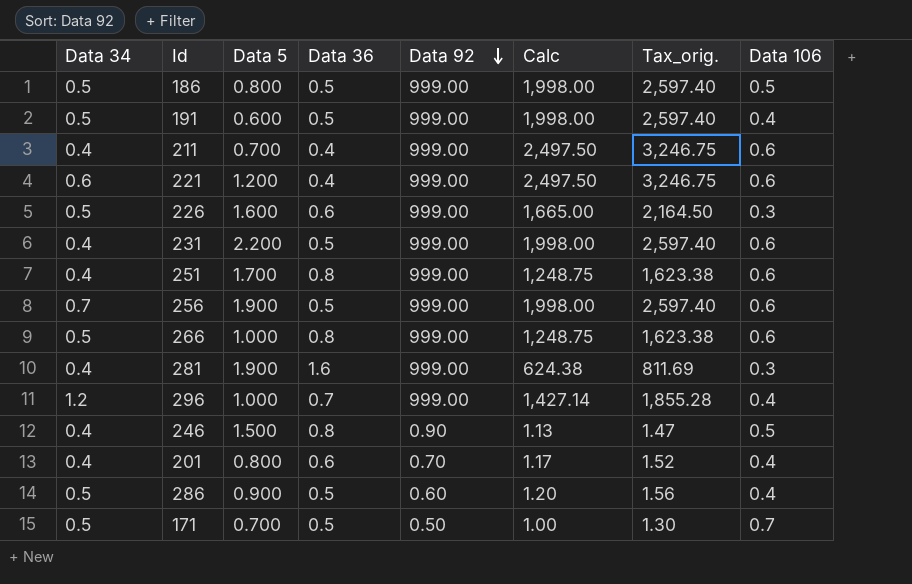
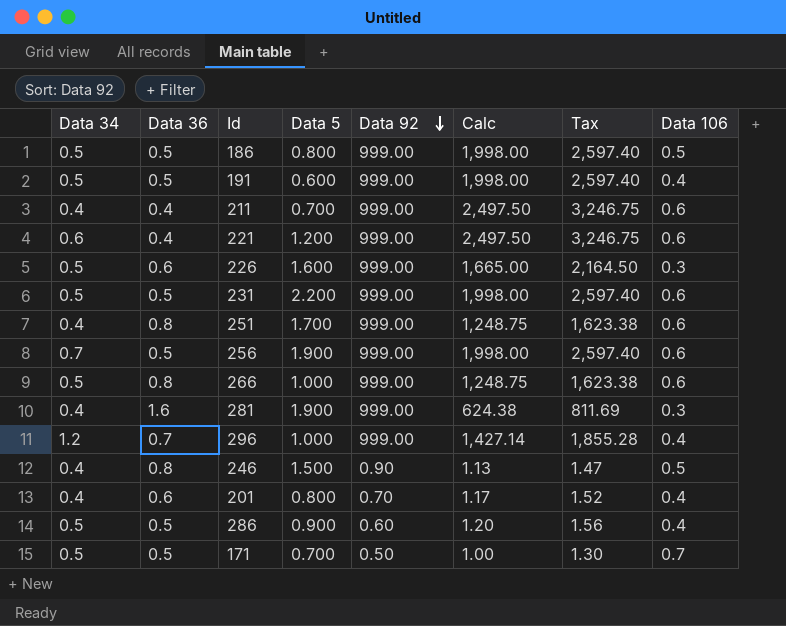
column Data 36 | position: 4 -> 2
column name: Tax_orig. -> Tax
231 | Data 34: 0.4 -> 0.5

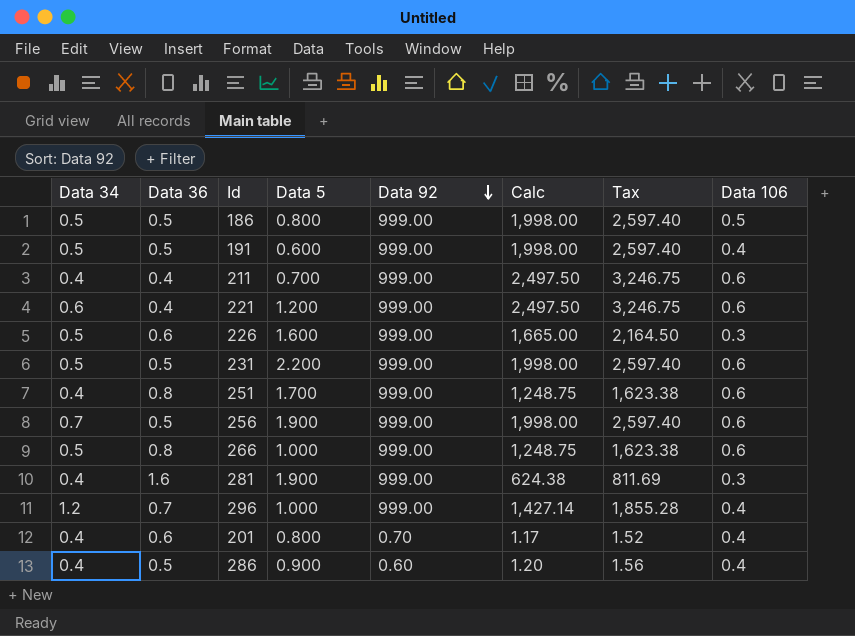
row 246: 0.4 | 0.8 | 1.500 | 0.90 | 1.13 | 1.47 | 0.5 -> none
row 171: 0.5 | 0.5 | 0.700 | 0.50 | 1.00 | 1.30 | 0.7 -> none
286 | Data 34: 0.5 -> 0.4

